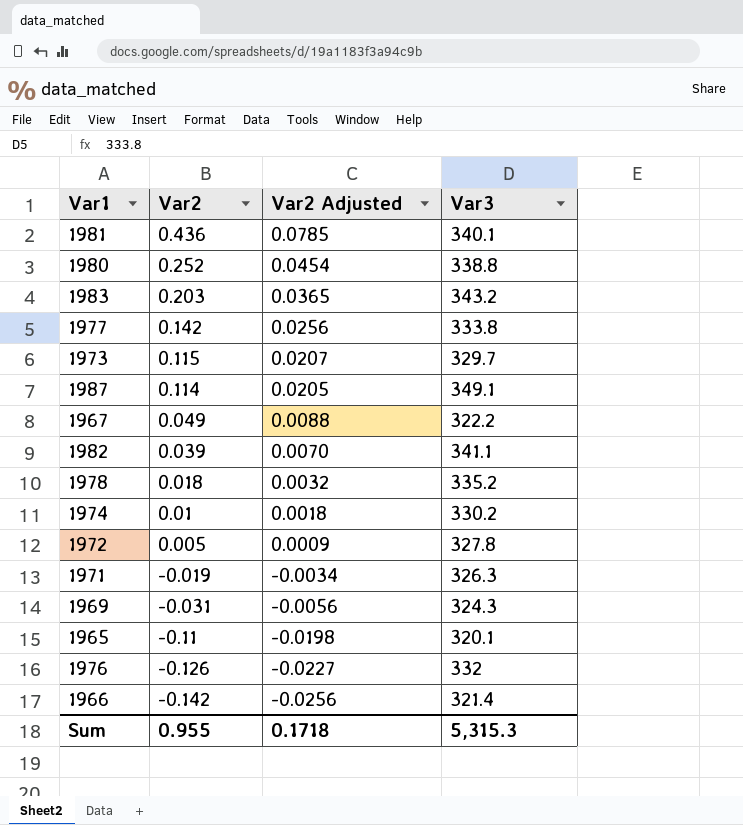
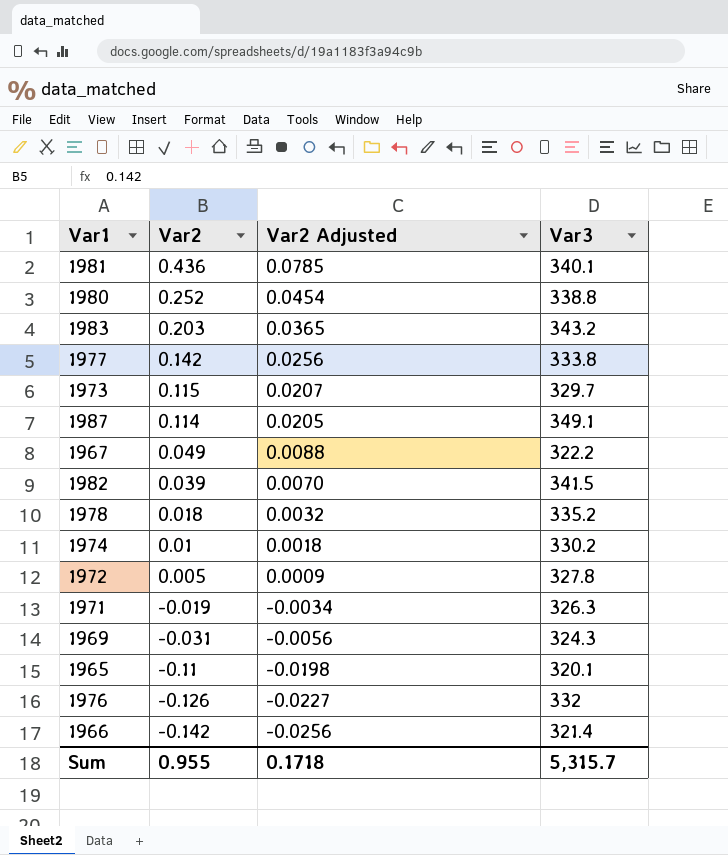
1982 | Var3: 341.1 -> 341.5
Sum | Var3: 5,315.3 -> 5,315.7

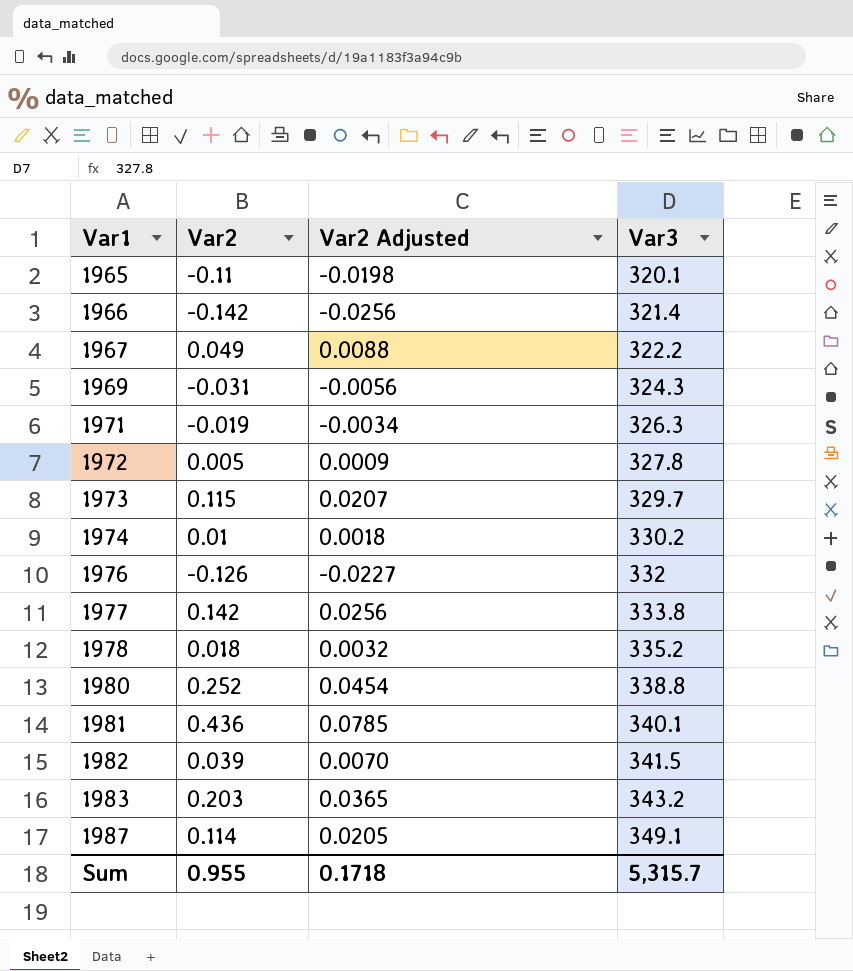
row order: Var2 descending -> Var1 ascending

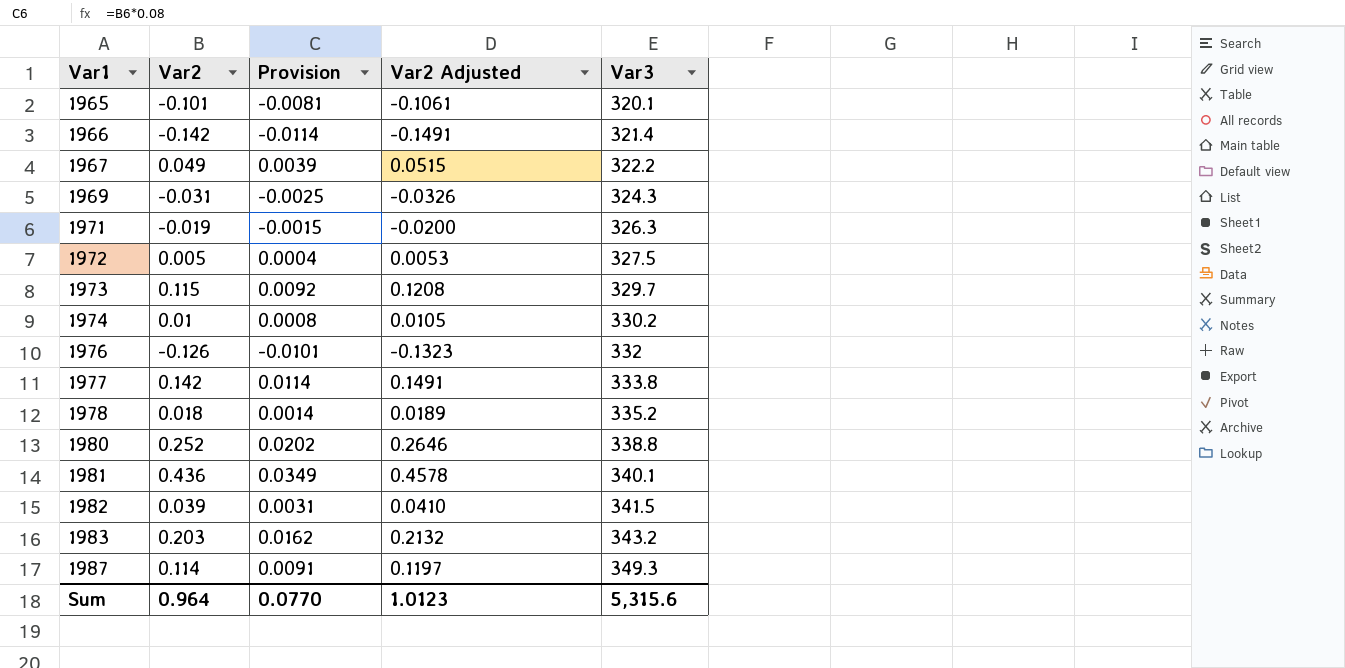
column Provision | formula: none -> [Var2] * 0.08
column Var2 Adjusted | formula: [Var2] * 0.18 -> [Var2] * 1.05
1965 | Var2: -0.11 -> -0.101
1972 | Var3: 327.8 -> 327.5
1987 | Var3: 349.1 -> 349.3
Sum | Var2: 0.955 -> 0.964
Sum | Var2 Adjusted: 0.1718 -> 1.0123
Sum | Var3: 5,315.7 -> 5,315.6

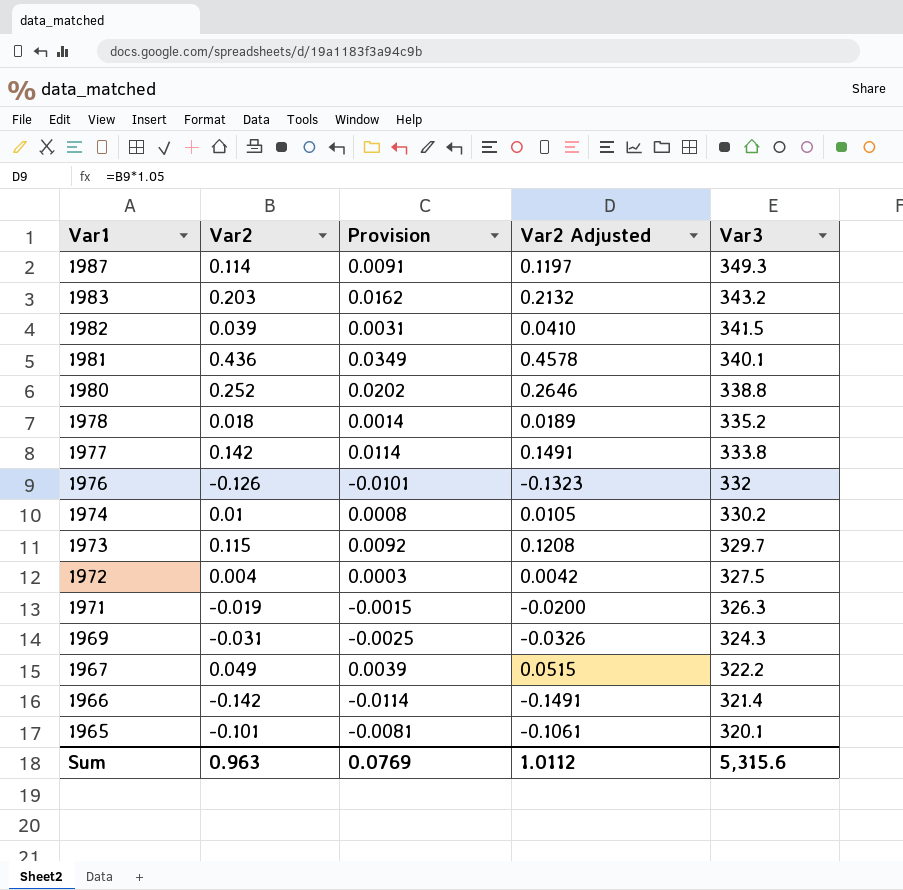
row order: Var1 ascending -> Var1 descending
1972 | Var2: 0.005 -> 0.004
1972 | Provision: 0.0004 -> 0.0003
1972 | Var2 Adjusted: 0.0053 -> 0.0042
Sum | Var2: 0.964 -> 0.963
Sum | Provision: 0.0770 -> 0.0769
Sum | Var2 Adjusted: 1.0123 -> 1.0112

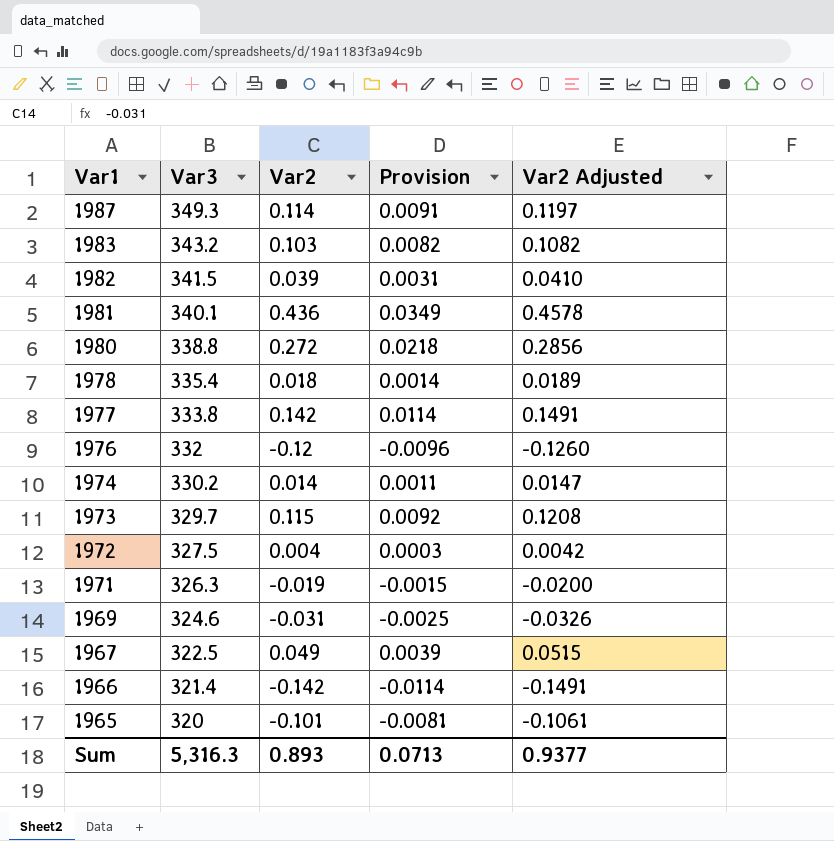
column Var3 | position: 5 -> 2
1983 | Var2: 0.203 -> 0.103
1983 | Provision: 0.0162 -> 0.0082
1983 | Var2 Adjusted: 0.2132 -> 0.1082
1980 | Var2: 0.252 -> 0.272
1980 | Provision: 0.0202 -> 0.0218
1980 | Var2 Adjusted: 0.2646 -> 0.2856
1978 | Var3: 335.2 -> 335.4
1976 | Var2: -0.126 -> -0.12
1976 | Provision: -0.0101 -> -0.0096
1976 | Var2 Adjusted: -0.1323 -> -0.1260
1974 | Var2: 0.01 -> 0.014
1974 | Provision: 0.0008 -> 0.0011
1974 | Var2 Adjusted: 0.0105 -> 0.0147
1969 | Var3: 324.3 -> 324.6
1967 | Var3: 322.2 -> 322.5
1965 | Var3: 320.1 -> 320
Sum | Var3: 5,315.6 -> 5,316.3
Sum | Var2: 0.963 -> 0.893
Sum | Provision: 0.0769 -> 0.0713
Sum | Var2 Adjusted: 1.0112 -> 0.9377

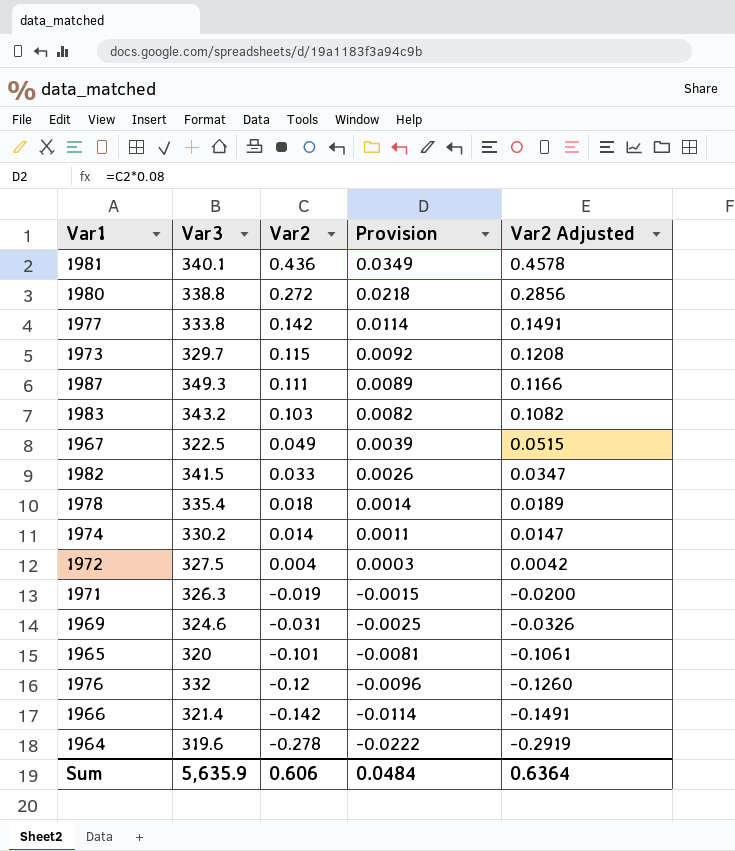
row order: Var1 descending -> Var2 descending
1987 | Var2: 0.114 -> 0.111
1987 | Provision: 0.0091 -> 0.0089
1987 | Var2 Adjusted: 0.1197 -> 0.1166
1982 | Var2: 0.039 -> 0.033
1982 | Provision: 0.0031 -> 0.0026
1982 | Var2 Adjusted: 0.0410 -> 0.0347
row 1964: none -> 319.6 | -0.278 | -0.0222 | -0.2919
Sum | Var3: 5,316.3 -> 5,635.9
Sum | Var2: 0.893 -> 0.606
Sum | Provision: 0.0713 -> 0.0484
Sum | Var2 Adjusted: 0.9377 -> 0.6364

